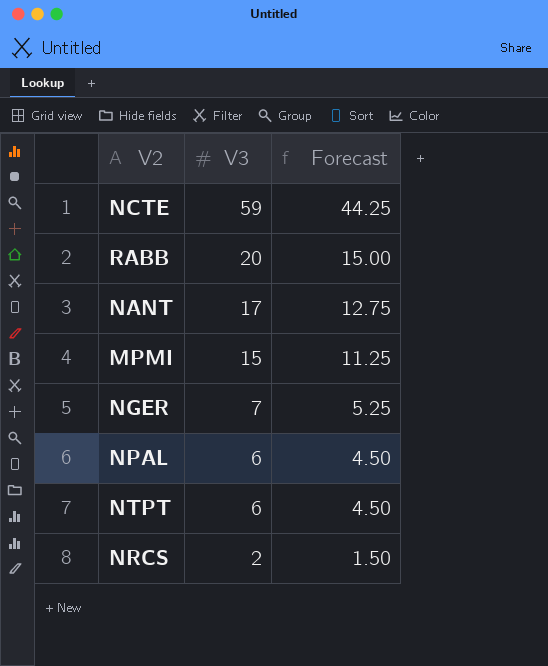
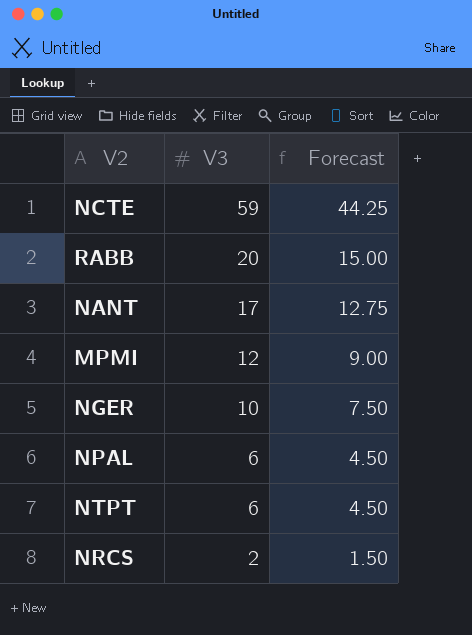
MPMI | V3: 15 -> 12
MPMI | Forecast: 11.25 -> 9.00
NGER | V3: 7 -> 10
NGER | Forecast: 5.25 -> 7.50

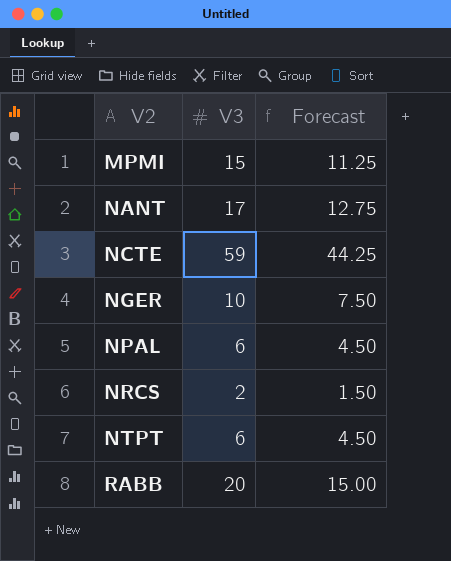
row order: V3 descending -> V2 ascending
MPMI | V3: 12 -> 15
MPMI | Forecast: 9.00 -> 11.25

